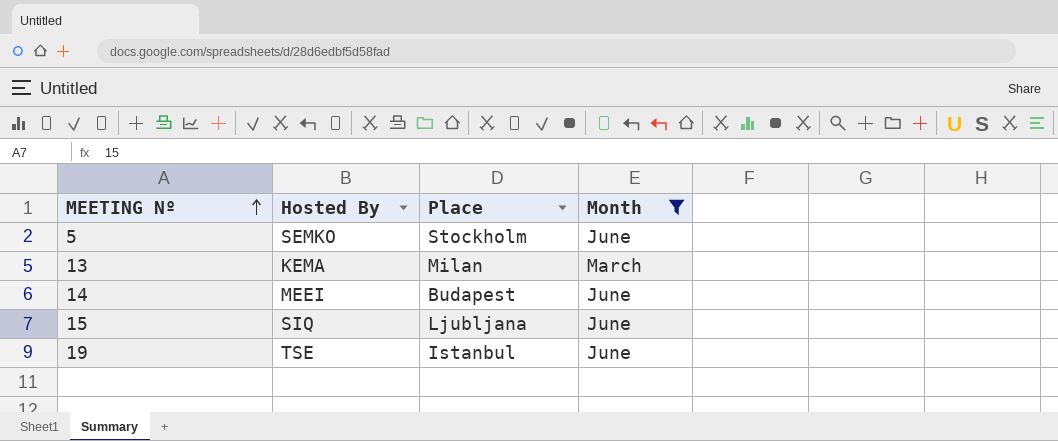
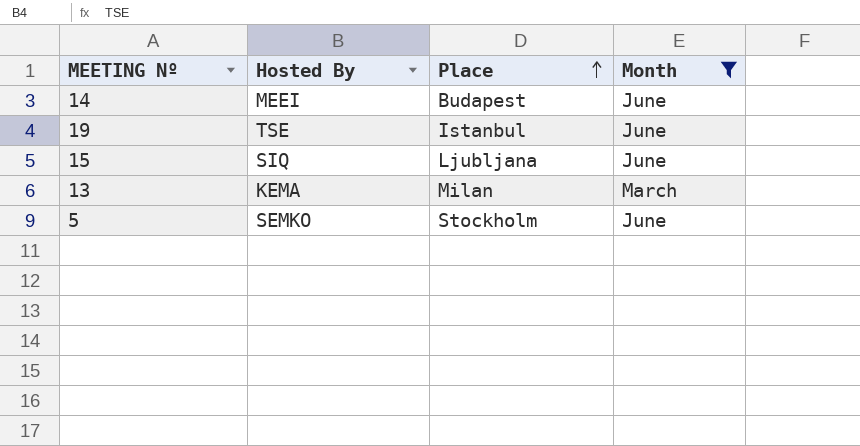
row order: MEETING Nº ascending -> Place ascending

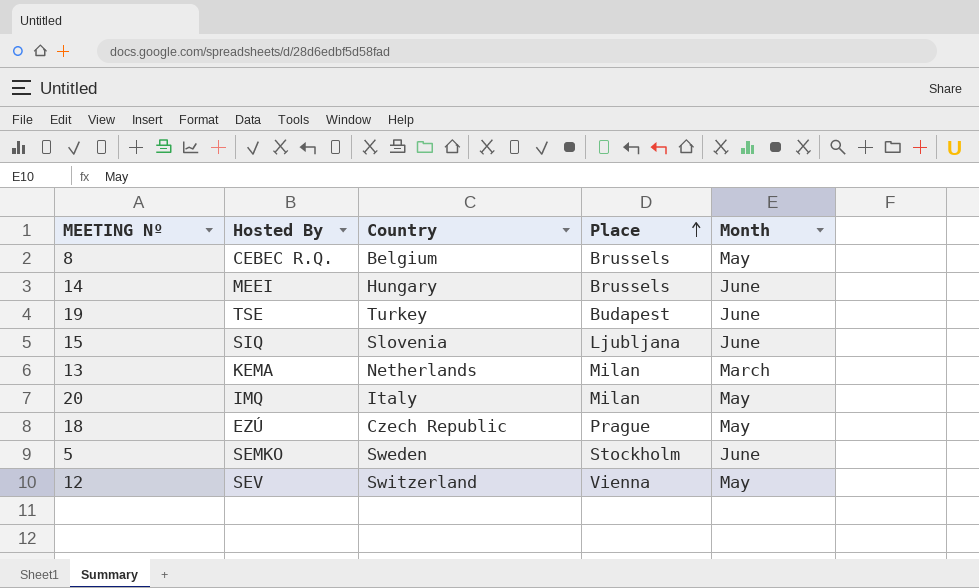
filter: Month != May -> none
column Country | position: none -> 3
14 | Place: Budapest -> Brussels
19 | Place: Istanbul -> Budapest

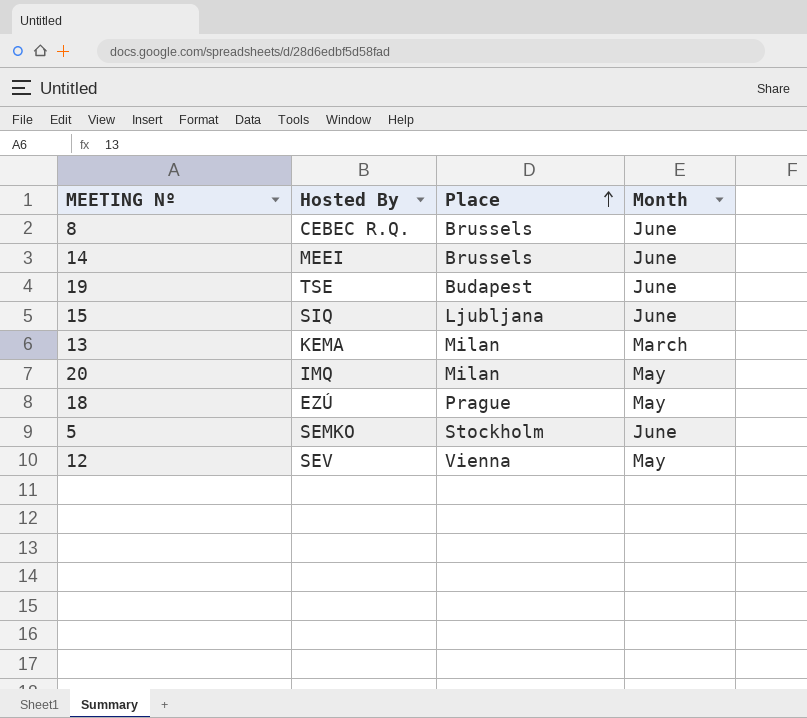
column Country | position: 3 -> none
8 | Month: May -> June

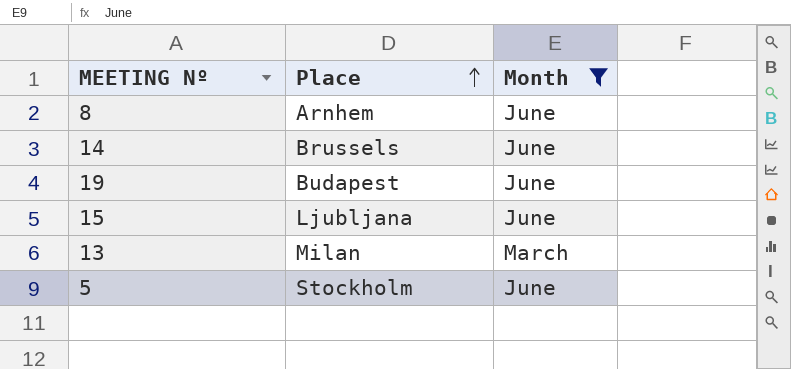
filter: none -> Month != May
column Hosted By | position: 2 -> none
8 | Place: Brussels -> Arnhem

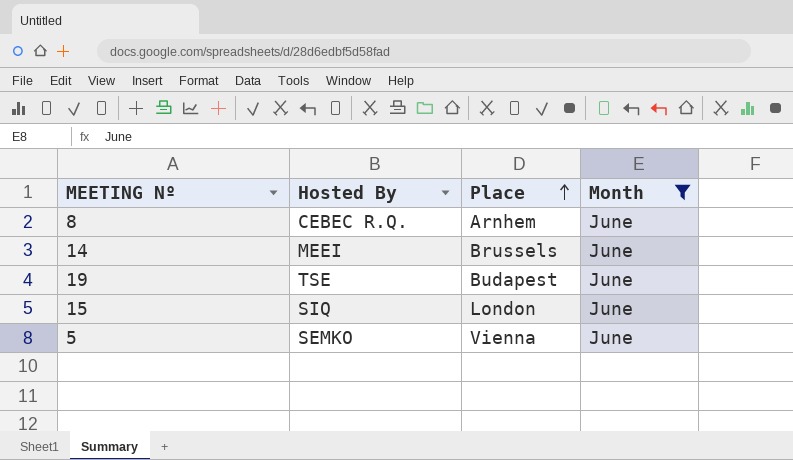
column Hosted By | position: none -> 2
row 13: Milan | March -> none
15 | Place: Ljubljana -> London
5 | Place: Stockholm -> Vienna

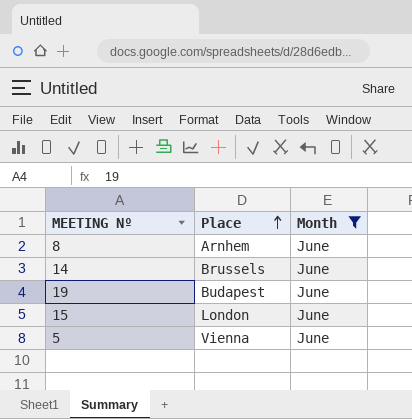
column Hosted By | position: 2 -> none

